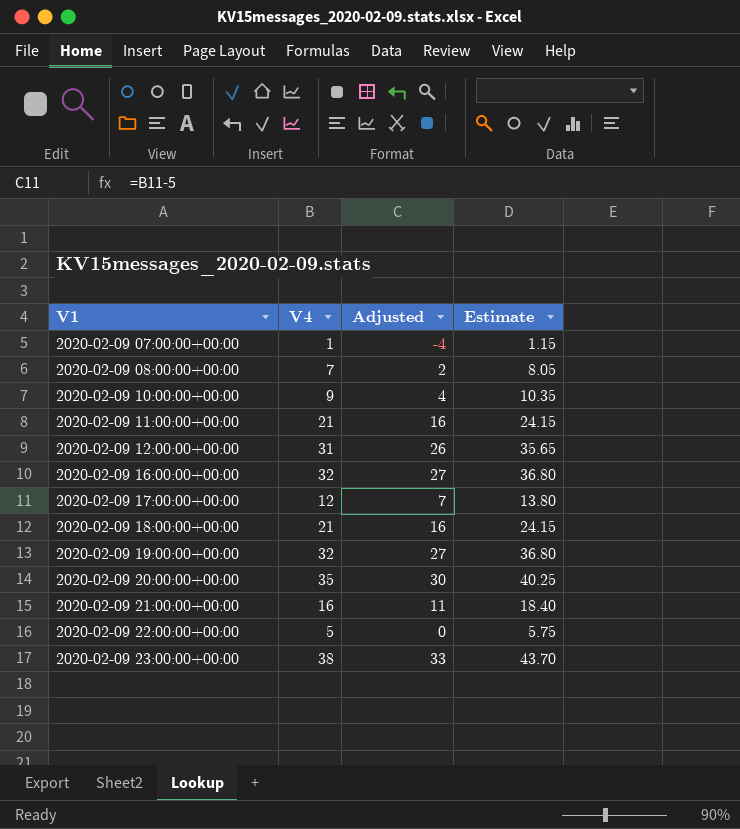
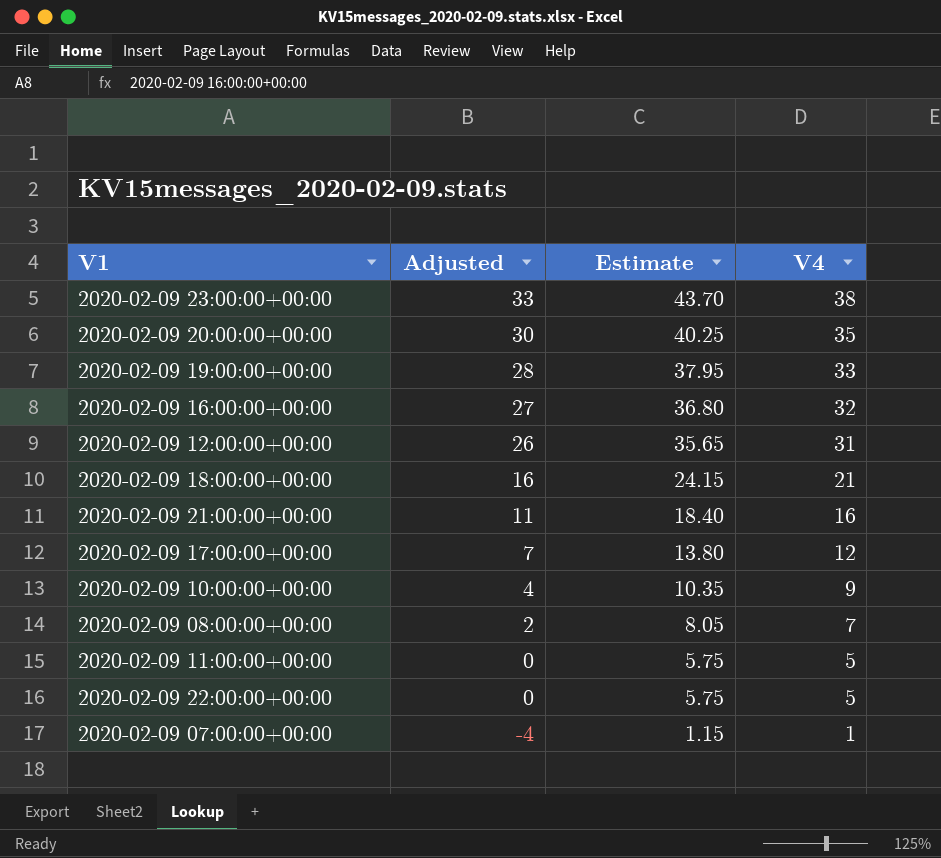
row order: V1 ascending -> Adjusted descending
column V4 | position: 2 -> 4
2020-02-09 19:00:00+00:00 | Adjusted: 27 -> 28
2020-02-09 19:00:00+00:00 | Estimate: 36.80 -> 37.95
2020-02-09 19:00:00+00:00 | V4: 32 -> 33
2020-02-09 11:00:00+00:00 | Adjusted: 16 -> 0
2020-02-09 11:00:00+00:00 | Estimate: 24.15 -> 5.75
2020-02-09 11:00:00+00:00 | V4: 21 -> 5

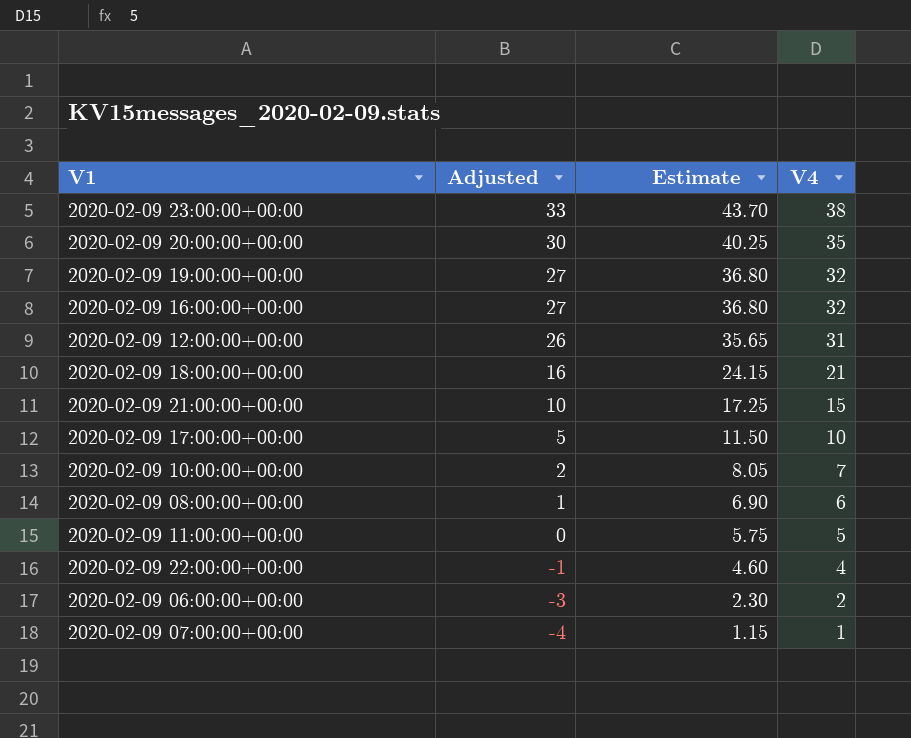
2020-02-09 19:00:00+00:00 | Adjusted: 28 -> 27
2020-02-09 19:00:00+00:00 | Estimate: 37.95 -> 36.80
2020-02-09 19:00:00+00:00 | V4: 33 -> 32
2020-02-09 21:00:00+00:00 | Adjusted: 11 -> 10
2020-02-09 21:00:00+00:00 | Estimate: 18.40 -> 17.25
2020-02-09 21:00:00+00:00 | V4: 16 -> 15
2020-02-09 17:00:00+00:00 | Adjusted: 7 -> 5
2020-02-09 17:00:00+00:00 | Estimate: 13.80 -> 11.50
2020-02-09 17:00:00+00:00 | V4: 12 -> 10
2020-02-09 10:00:00+00:00 | Adjusted: 4 -> 2
2020-02-09 10:00:00+00:00 | Estimate: 10.35 -> 8.05
2020-02-09 10:00:00+00:00 | V4: 9 -> 7
2020-02-09 08:00:00+00:00 | Adjusted: 2 -> 1
2020-02-09 08:00:00+00:00 | Estimate: 8.05 -> 6.90
2020-02-09 08:00:00+00:00 | V4: 7 -> 6
2020-02-09 22:00:00+00:00 | Adjusted: 0 -> -1
2020-02-09 22:00:00+00:00 | Estimate: 5.75 -> 4.60
2020-02-09 22:00:00+00:00 | V4: 5 -> 4
row 2020-02-09 06:00:00+00:00: none -> -3 | 2.30 | 2

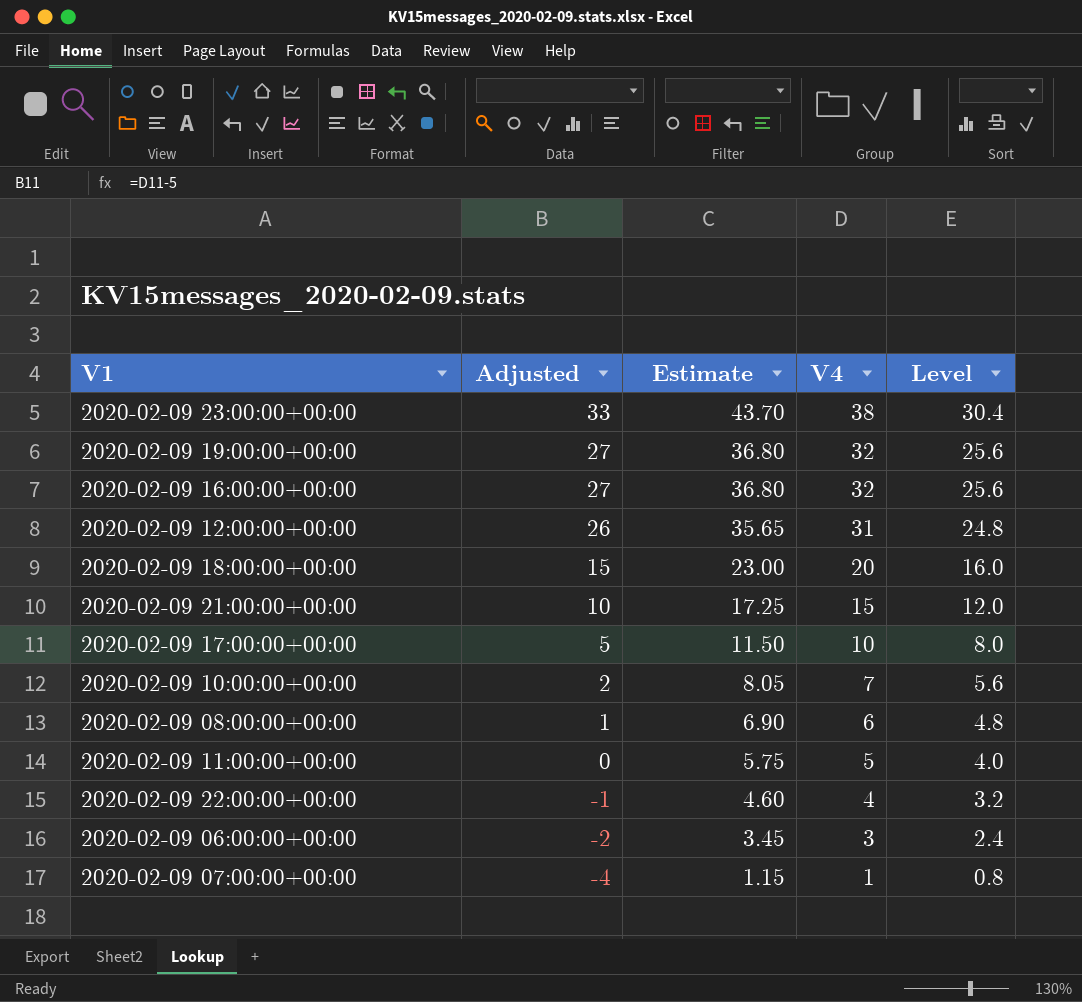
column Level | formula: none -> [V4] * 0.8
row 2020-02-09 20:00:00+00:00: 30 | 40.25 | 35 -> none
2020-02-09 18:00:00+00:00 | Adjusted: 16 -> 15
2020-02-09 18:00:00+00:00 | Estimate: 24.15 -> 23.00
2020-02-09 18:00:00+00:00 | V4: 21 -> 20
2020-02-09 06:00:00+00:00 | Adjusted: -3 -> -2
2020-02-09 06:00:00+00:00 | Estimate: 2.30 -> 3.45
2020-02-09 06:00:00+00:00 | V4: 2 -> 3

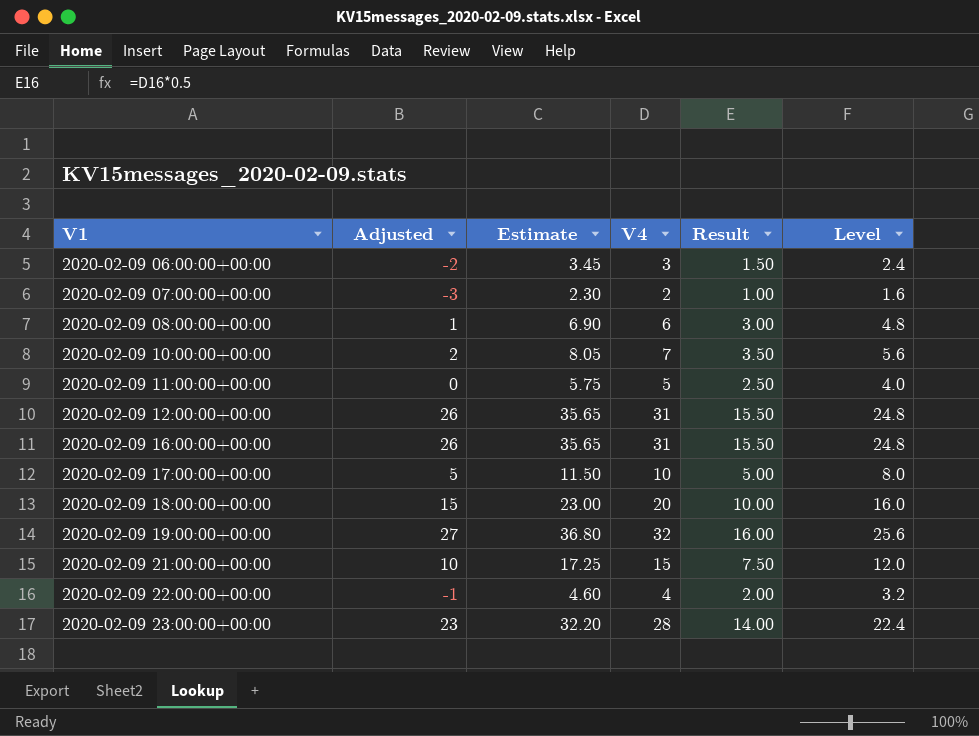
row order: Adjusted descending -> V1 ascending
column Result | formula: none -> [V4] * 0.5
2020-02-09 07:00:00+00:00 | Adjusted: -4 -> -3
2020-02-09 07:00:00+00:00 | Estimate: 1.15 -> 2.30
2020-02-09 07:00:00+00:00 | V4: 1 -> 2
2020-02-09 07:00:00+00:00 | Level: 0.8 -> 1.6
2020-02-09 16:00:00+00:00 | Adjusted: 27 -> 26
2020-02-09 16:00:00+00:00 | Estimate: 36.80 -> 35.65
2020-02-09 16:00:00+00:00 | V4: 32 -> 31
2020-02-09 16:00:00+00:00 | Level: 25.6 -> 24.8
2020-02-09 23:00:00+00:00 | Adjusted: 33 -> 23
2020-02-09 23:00:00+00:00 | Estimate: 43.70 -> 32.20
2020-02-09 23:00:00+00:00 | V4: 38 -> 28
2020-02-09 23:00:00+00:00 | Level: 30.4 -> 22.4

